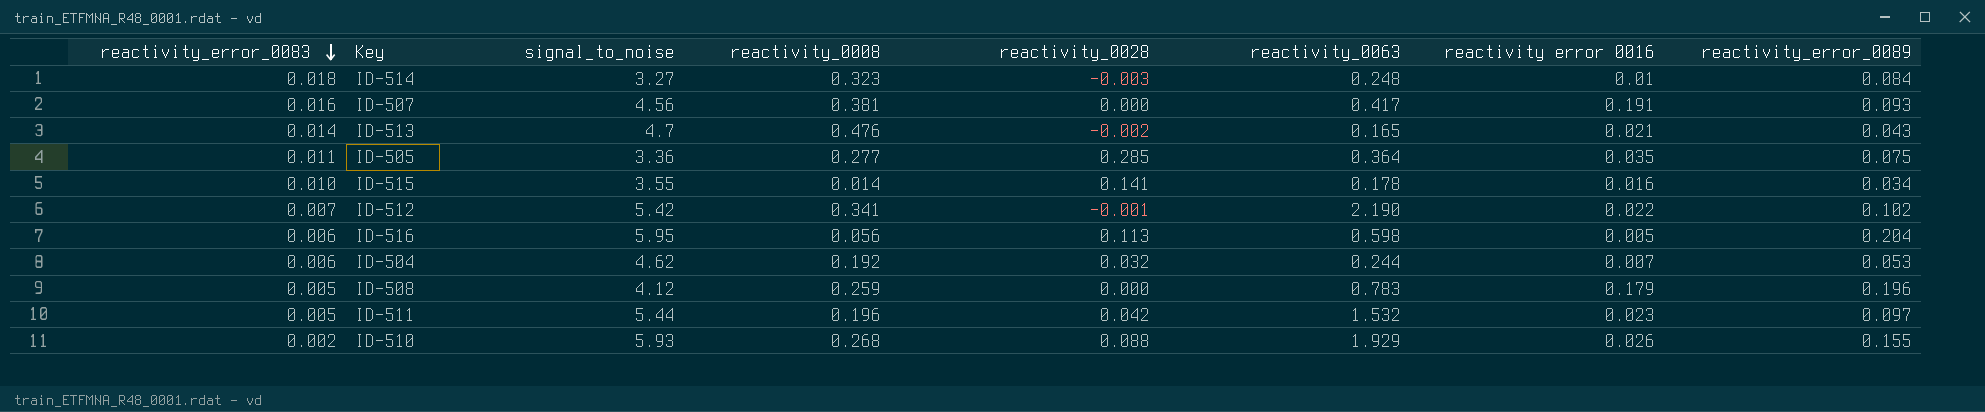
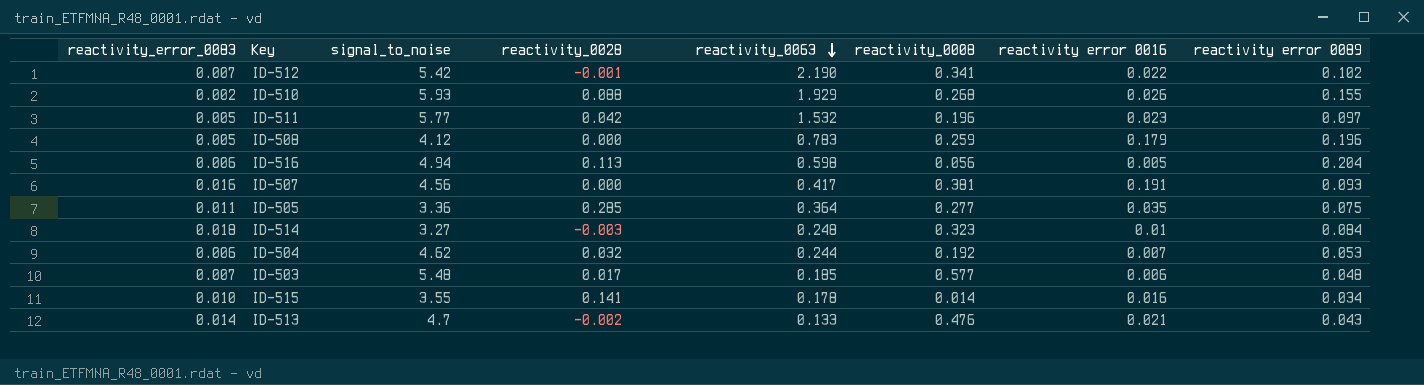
row order: reactivity_error_0083 descending -> reactivity_0063 descending
column reactivity_0008 | position: 4 -> 6
column name: reactivity_error_0089 -> reactivity error 0089
ID-511 | signal_to_noise: 5.44 -> 5.77
ID-516 | signal_to_noise: 5.95 -> 4.94
row ID-503: none -> 0.007 | 5.48 | 0.017 | 0.185 | 0.577 | 0.006 | 0.048
ID-513 | reactivity_0063: 0.165 -> 0.133

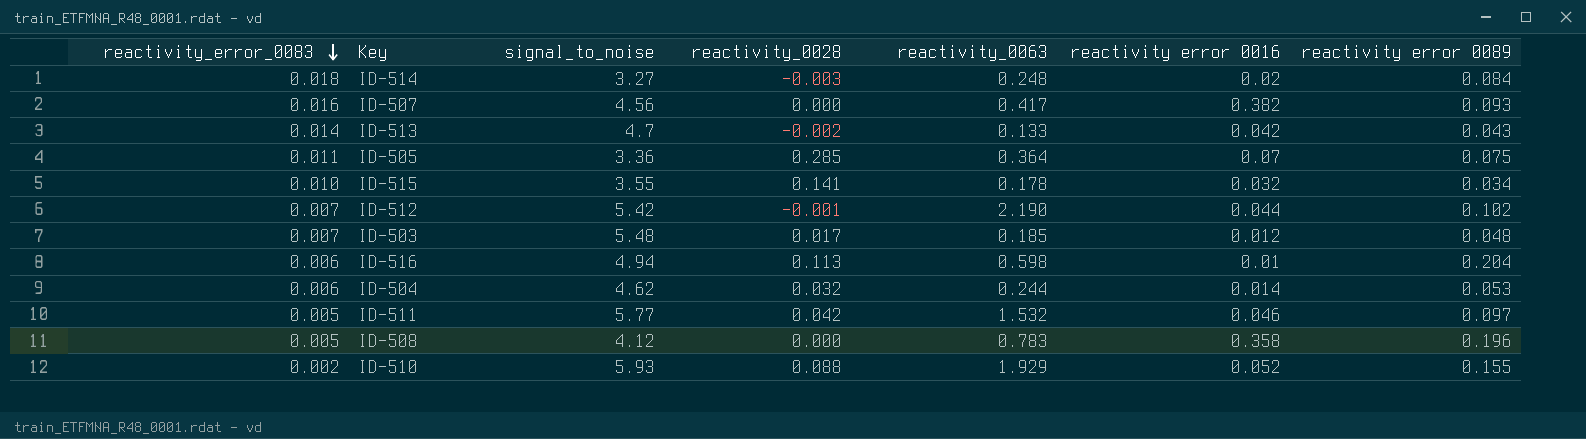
row order: reactivity_0063 descending -> reactivity_error_0083 descending
column reactivity_0008 | position: 6 -> none
ID-514 | reactivity error 0016: 0.01 -> 0.02
ID-507 | reactivity error 0016: 0.191 -> 0.382
ID-513 | reactivity error 0016: 0.021 -> 0.042
ID-505 | reactivity error 0016: 0.035 -> 0.07
ID-515 | reactivity error 0016: 0.016 -> 0.032
ID-512 | reactivity error 0016: 0.022 -> 0.044
ID-503 | reactivity error 0016: 0.006 -> 0.012
ID-516 | reactivity error 0016: 0.005 -> 0.01
ID-504 | reactivity error 0016: 0.007 -> 0.014
ID-511 | reactivity error 0016: 0.023 -> 0.046
ID-508 | reactivity error 0016: 0.179 -> 0.358
ID-510 | reactivity error 0016: 0.026 -> 0.052

